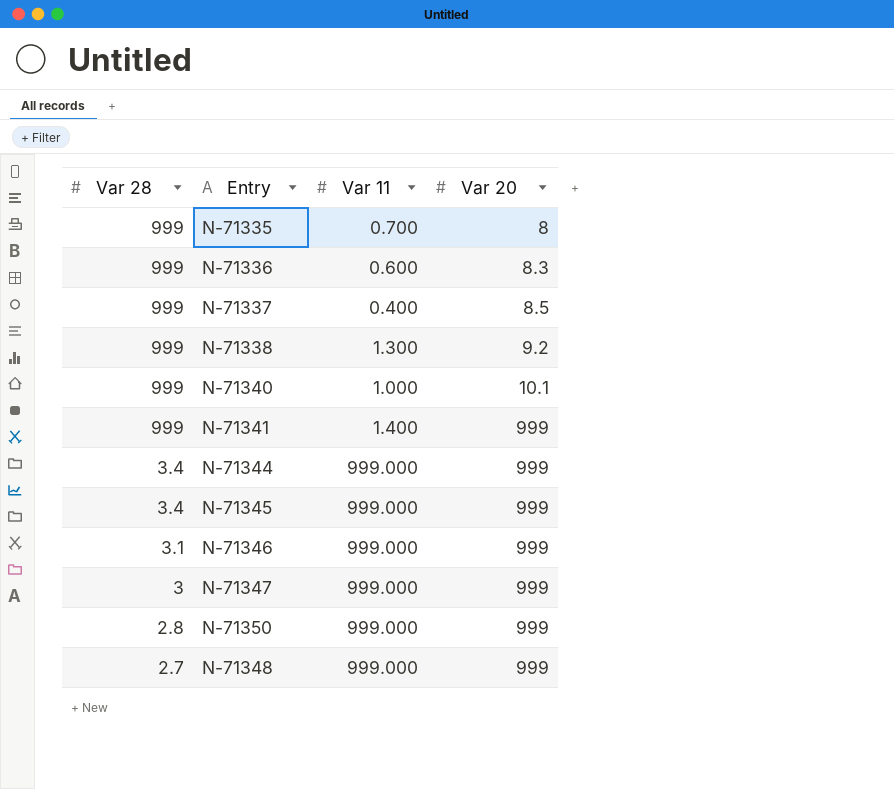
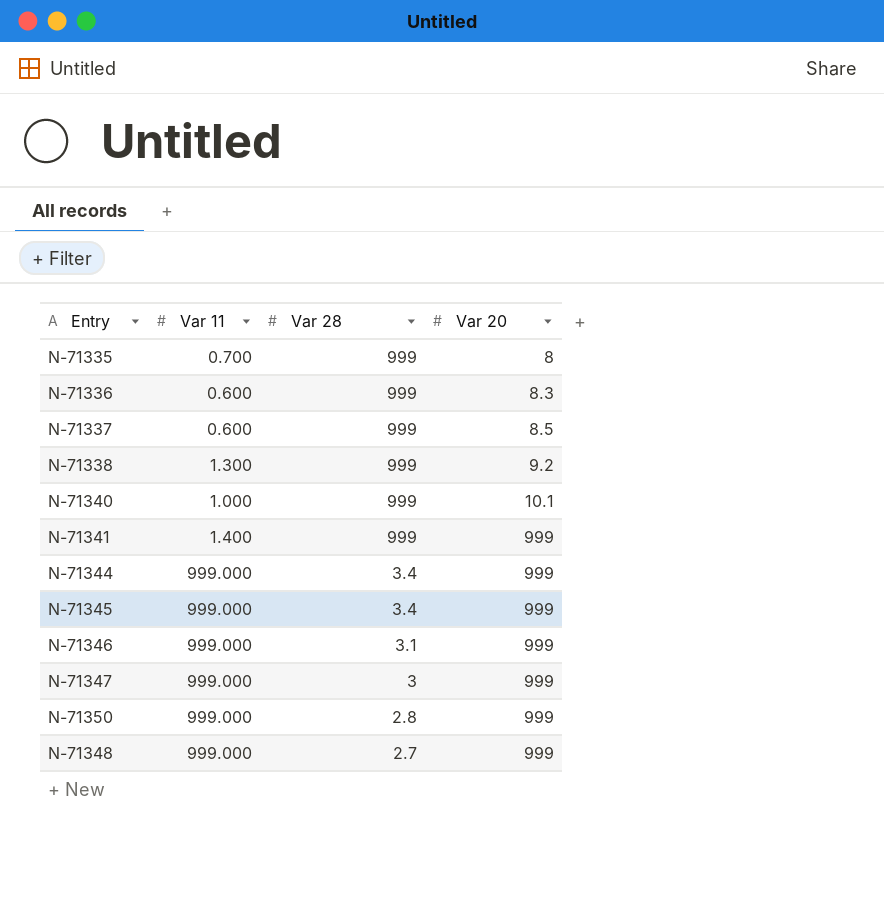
column Var 28 | position: 1 -> 3
N-71337 | Var 11: 0.400 -> 0.600

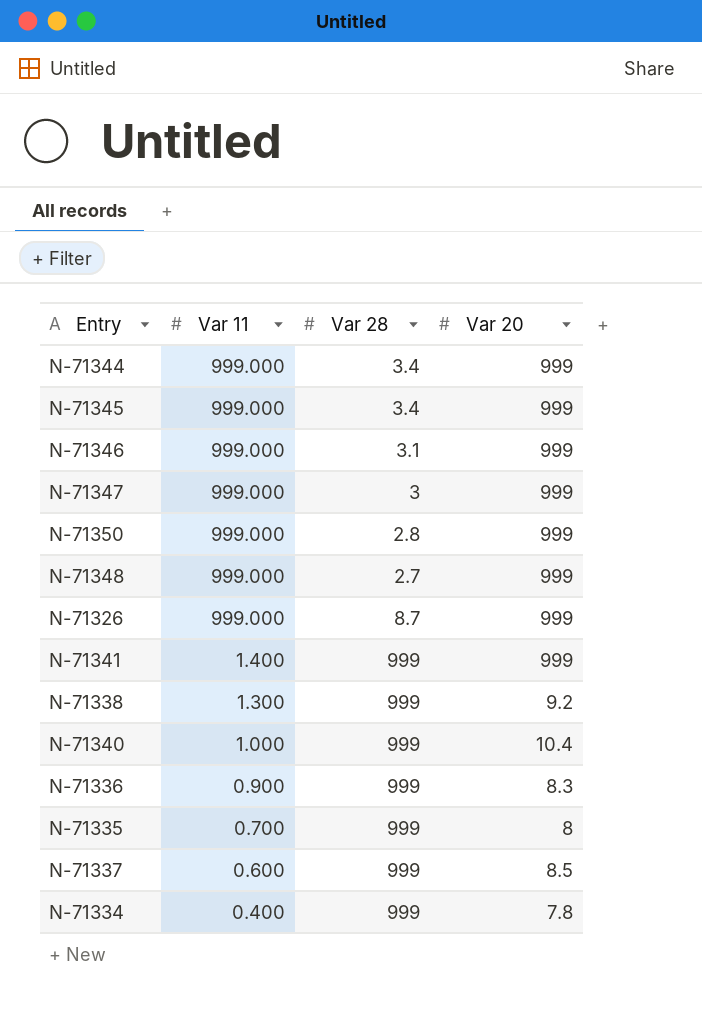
row order: Var 28 descending -> Var 11 descending
row N-71326: none -> 999.000 | 8.7 | 999
N-71340 | Var 20: 10.1 -> 10.4
N-71336 | Var 11: 0.600 -> 0.900
row N-71334: none -> 0.400 | 999 | 7.8

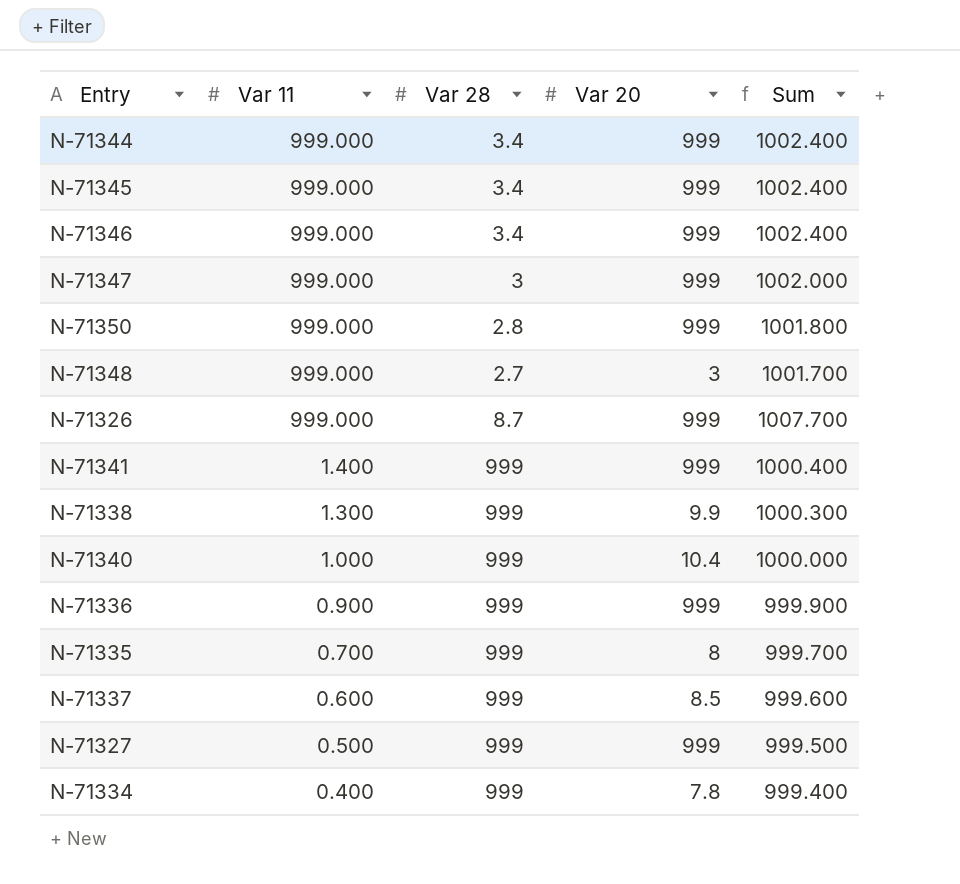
column Sum | formula: none -> [Var 11] + [Var 28]
N-71346 | Var 28: 3.1 -> 3.4
N-71348 | Var 20: 999 -> 3
N-71338 | Var 20: 9.2 -> 9.9
N-71336 | Var 20: 8.3 -> 999
row N-71327: none -> 0.500 | 999 | 999 | 999.500

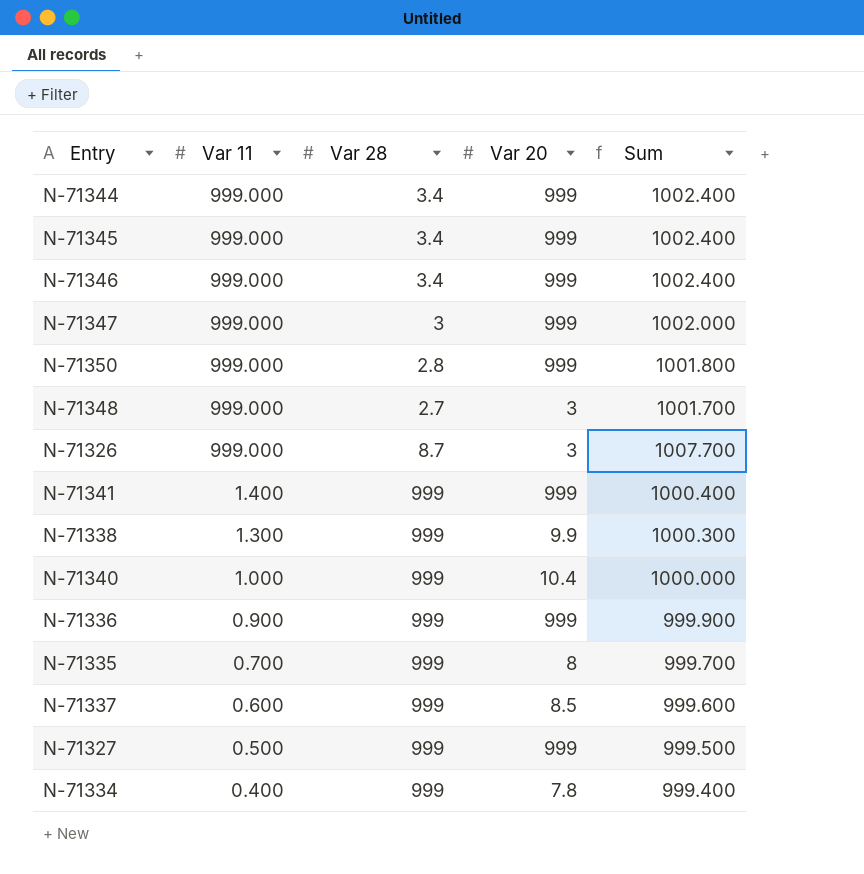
N-71326 | Var 20: 999 -> 3

